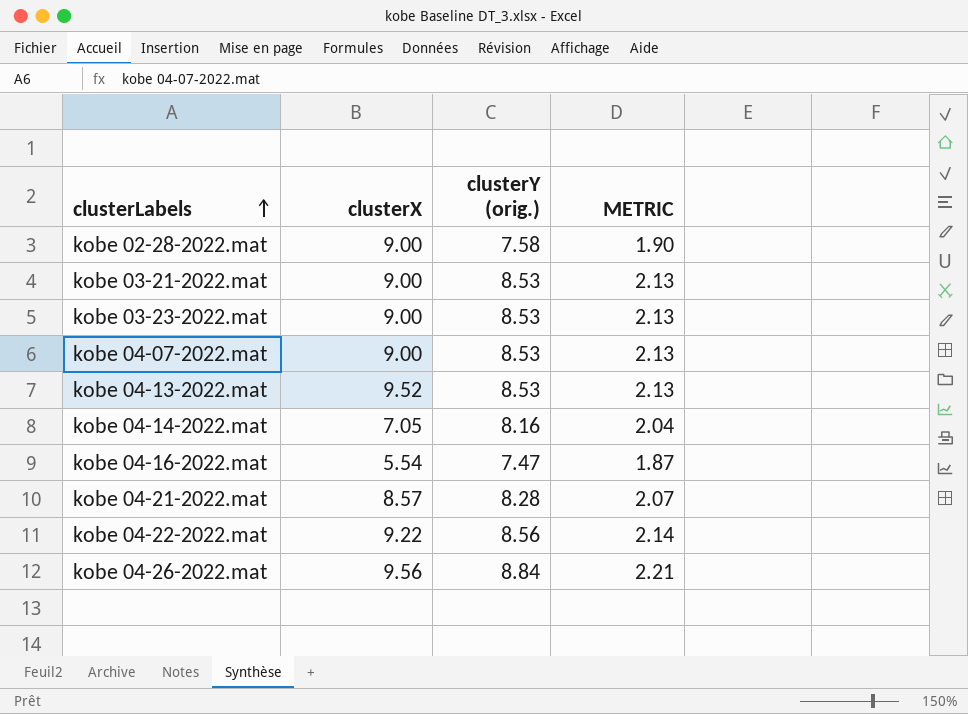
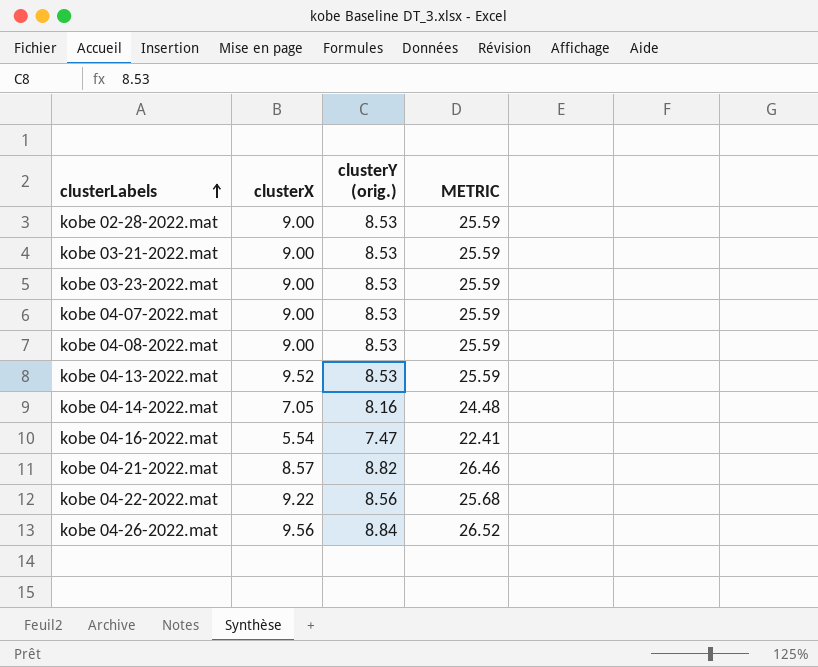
column METRIC | formula: [clusterY (orig.)] * 0.25 -> [clusterY (orig.)] * 3
kobe 02-28-2022.mat | clusterY (orig.): 7.58 -> 8.53
row kobe 04-08-2022.mat: none -> 9.00 | 8.53 | 25.59
kobe 04-21-2022.mat | clusterY (orig.): 8.28 -> 8.82

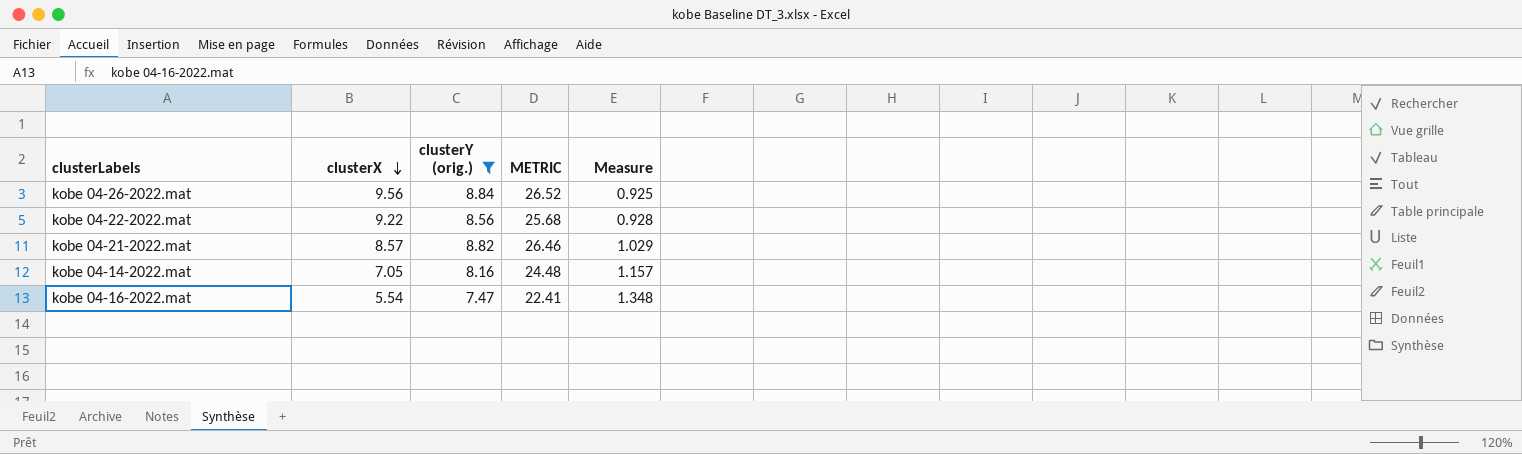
filter: none -> clusterY (orig.) != 8.53
row order: clusterLabels ascending -> clusterX descending
column Measure | formula: none -> [clusterY (orig.)] / [clusterX]

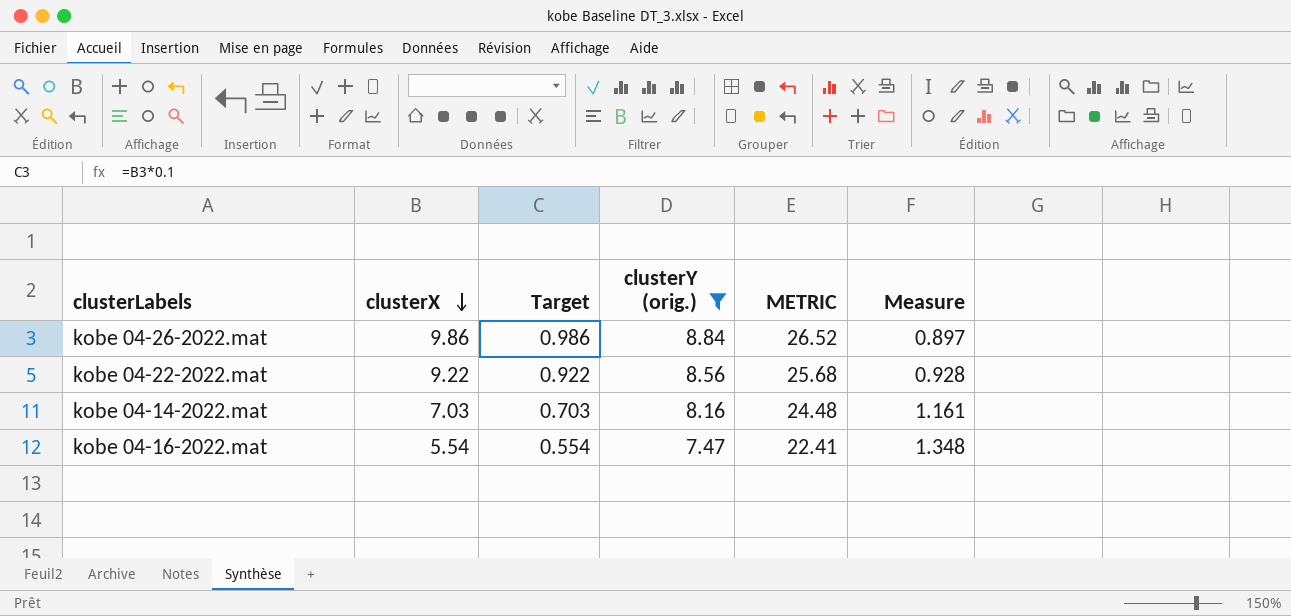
column Target | formula: none -> [clusterX] * 0.1
row kobe 04-21-2022.mat: 8.57 | 8.82 | 26.46 | 1.029 -> none
kobe 04-26-2022.mat | clusterX: 9.56 -> 9.86
kobe 04-26-2022.mat | Measure: 0.925 -> 0.897
kobe 04-14-2022.mat | clusterX: 7.05 -> 7.03
kobe 04-14-2022.mat | Measure: 1.157 -> 1.161

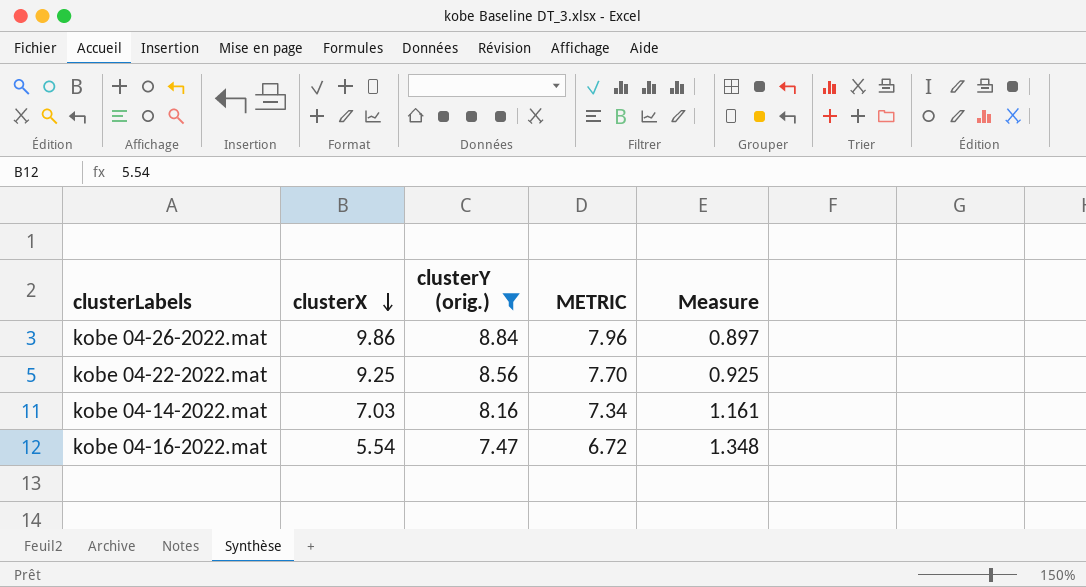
column Target | formula: [clusterX] * 0.1 -> none
column METRIC | formula: [clusterY (orig.)] * 3 -> [clusterY (orig.)] * 0.9
kobe 04-22-2022.mat | clusterX: 9.22 -> 9.25
kobe 04-22-2022.mat | Measure: 0.928 -> 0.925

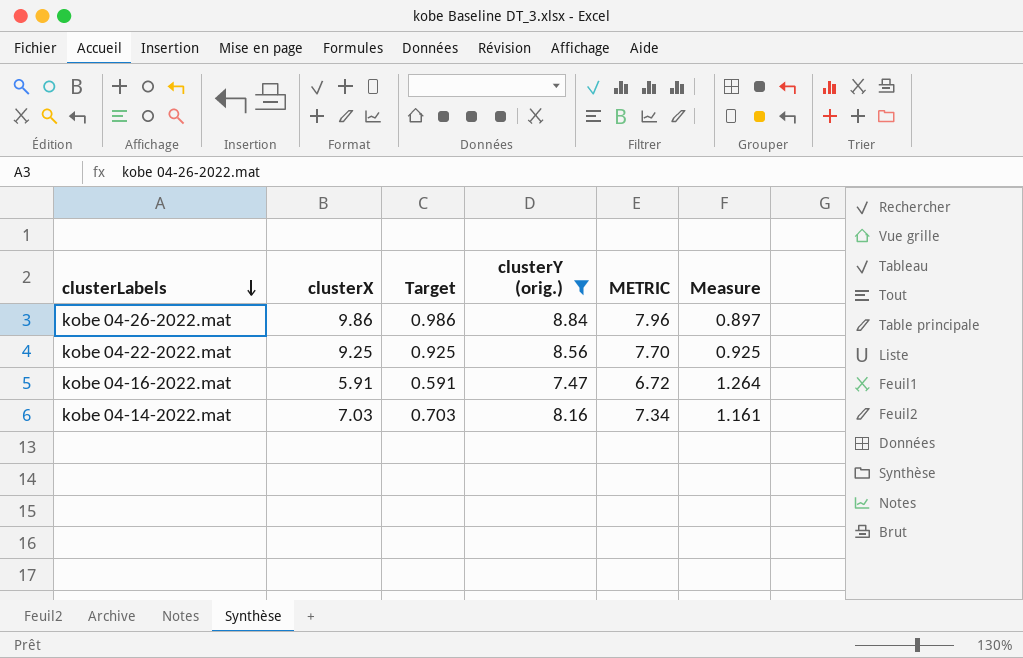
row order: clusterX descending -> clusterLabels descending
column Target | formula: none -> [clusterX] * 0.1
kobe 04-16-2022.mat | clusterX: 5.54 -> 5.91
kobe 04-16-2022.mat | Measure: 1.348 -> 1.264

